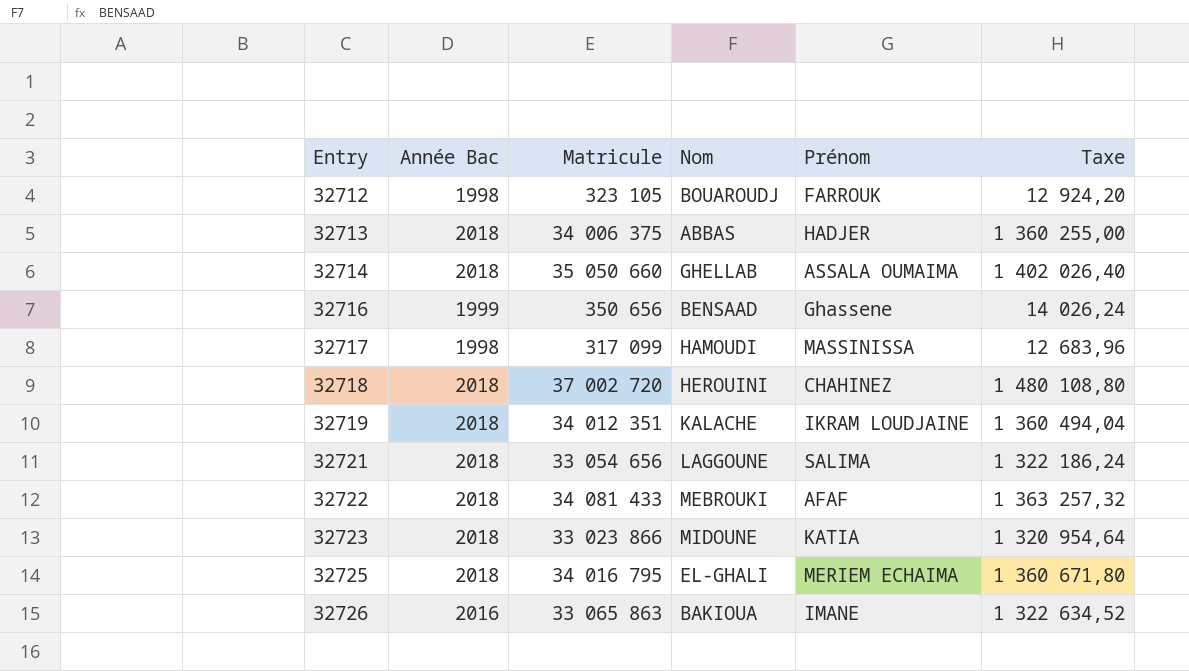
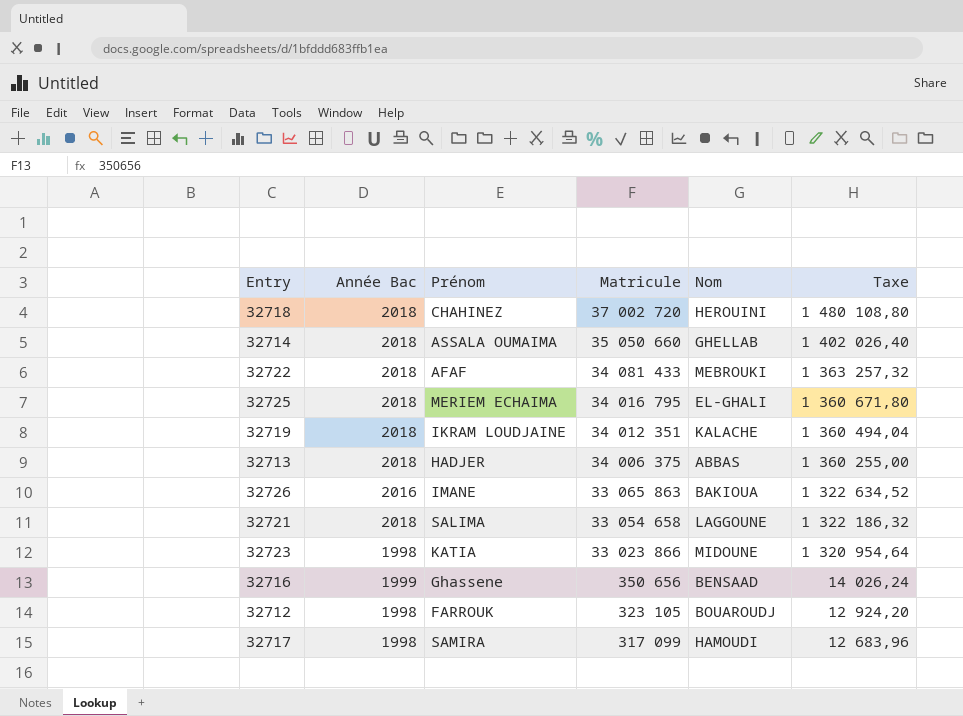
row order: Entry ascending -> Matricule descending
column Prénom | position: 5 -> 3
32721 | Matricule: 33 054 656 -> 33 054 658
32721 | Taxe: 1 322 186,24 -> 1 322 186,32
32723 | Année Bac: 2018 -> 1998
32717 | Prénom: MASSINISSA -> SAMIRA

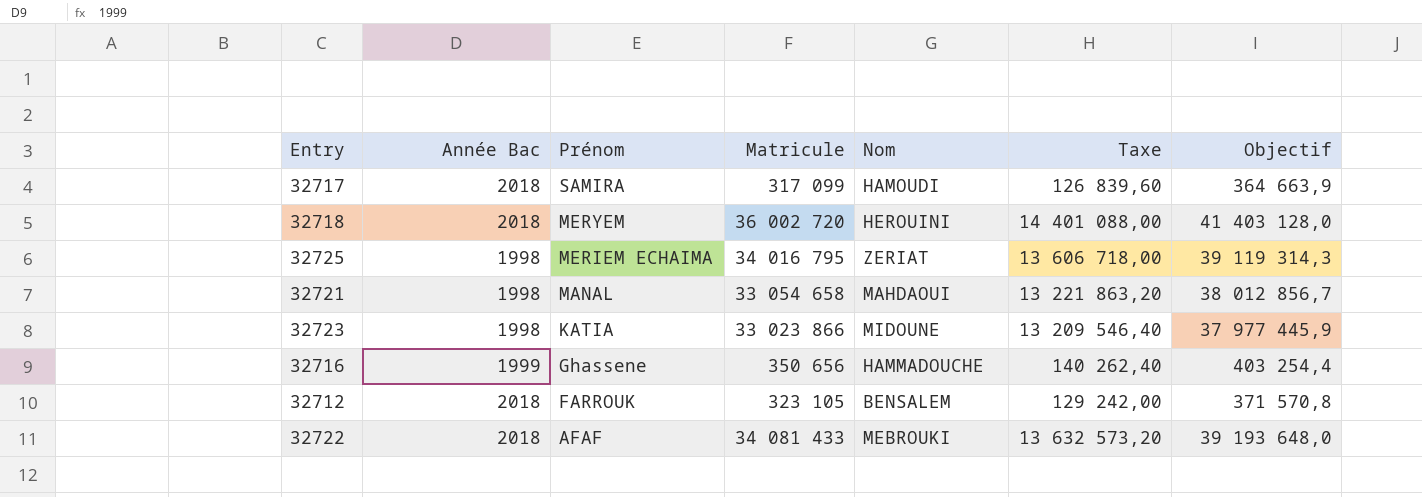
row order: Matricule descending -> Prénom descending
column Taxe | formula: [Matricule] * 0,04 -> [Matricule] * 0,4
column Objectif | formula: none -> [Matricule] * 1,15
row 32714: 2018 | ASSALA OUMAIMA | 35 050 660 | GHELLAB | 1 402 026,40 -> none
row 32719: 2018 | IKRAM LOUDJAINE | 34 012 351 | KALACHE | 1 360 494,04 -> none
row 32713: 2018 | HADJER | 34 006 375 | ABBAS | 1 360 255,00 -> none
row 32726: 2016 | IMANE | 33 065 863 | BAKIOUA | 1 322 634,52 -> none
32717 | Année Bac: 1998 -> 2018
32718 | Prénom: CHAHINEZ -> MERYEM
32718 | Matricule: 37 002 720 -> 36 002 720
32725 | Année Bac: 2018 -> 1998
32725 | Nom: EL-GHALI -> ZERIAT
32721 | Année Bac: 2018 -> 1998
32721 | Prénom: SALIMA -> MANAL
32721 | Nom: LAGGOUNE -> MAHDAOUI
32716 | Nom: BENSAAD -> HAMMADOUCHE
32712 | Année Bac: 1998 -> 2018
32712 | Nom: BOUAROUDJ -> BENSALEM

